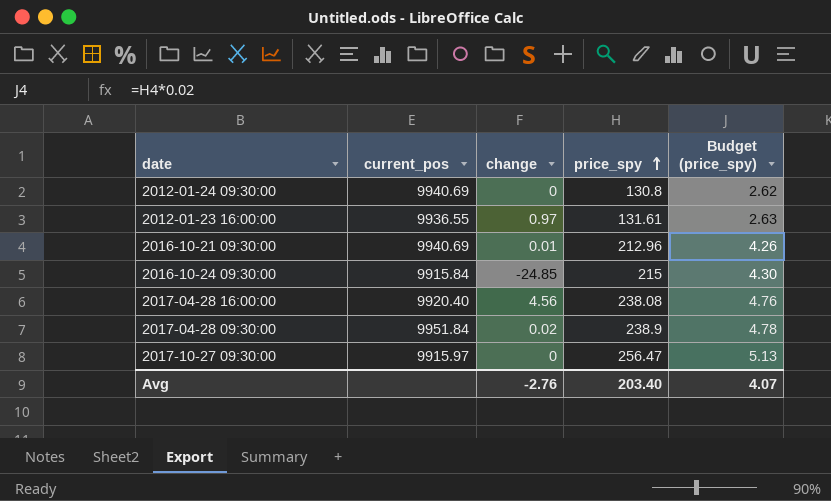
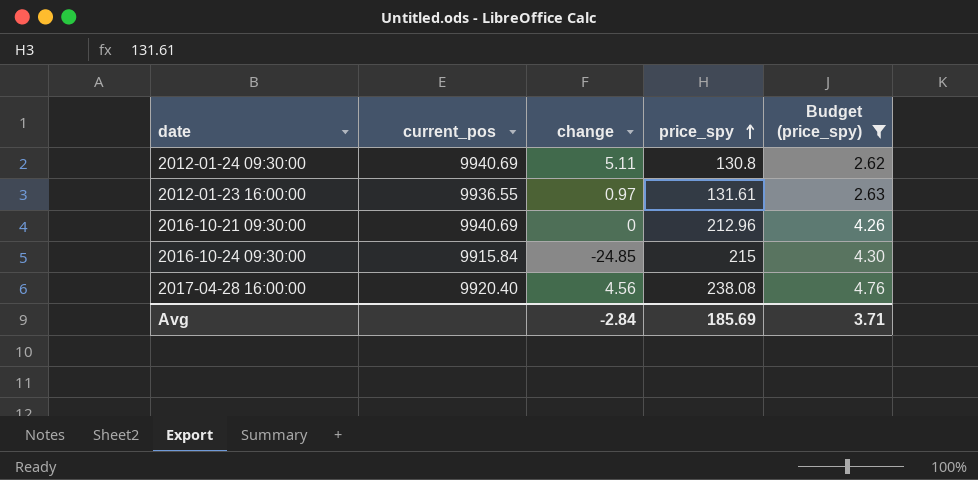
filter: none -> Budget (price_spy) <= 4.76
2012-01-24 09:30:00 | change: 0 -> 5.11
2016-10-21 09:30:00 | change: 0.01 -> 0
Avg | change: -2.76 -> -2.84
Avg | price_spy: 203.40 -> 185.69
Avg | Budget (price_spy): 4.07 -> 3.71

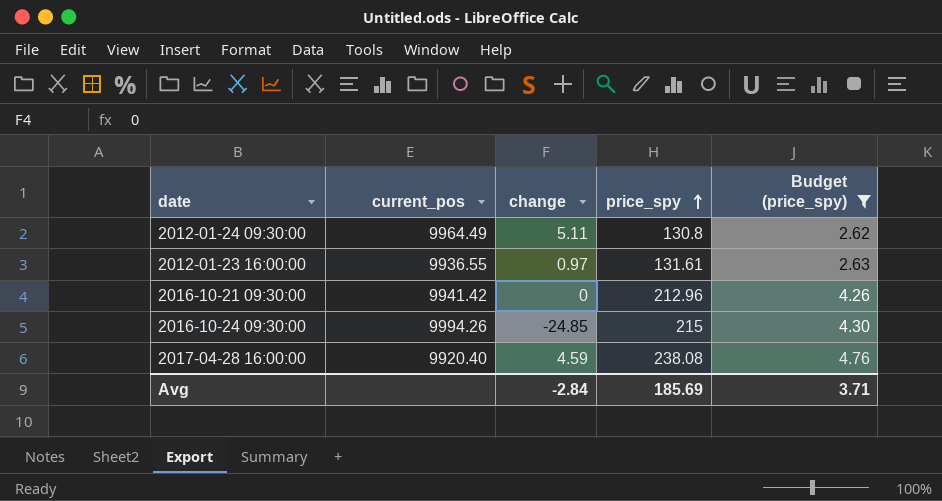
2012-01-24 09:30:00 | current_pos: 9940.69 -> 9964.49
2016-10-21 09:30:00 | current_pos: 9940.69 -> 9941.42
2016-10-24 09:30:00 | current_pos: 9915.84 -> 9994.26
2017-04-28 16:00:00 | change: 4.56 -> 4.59

